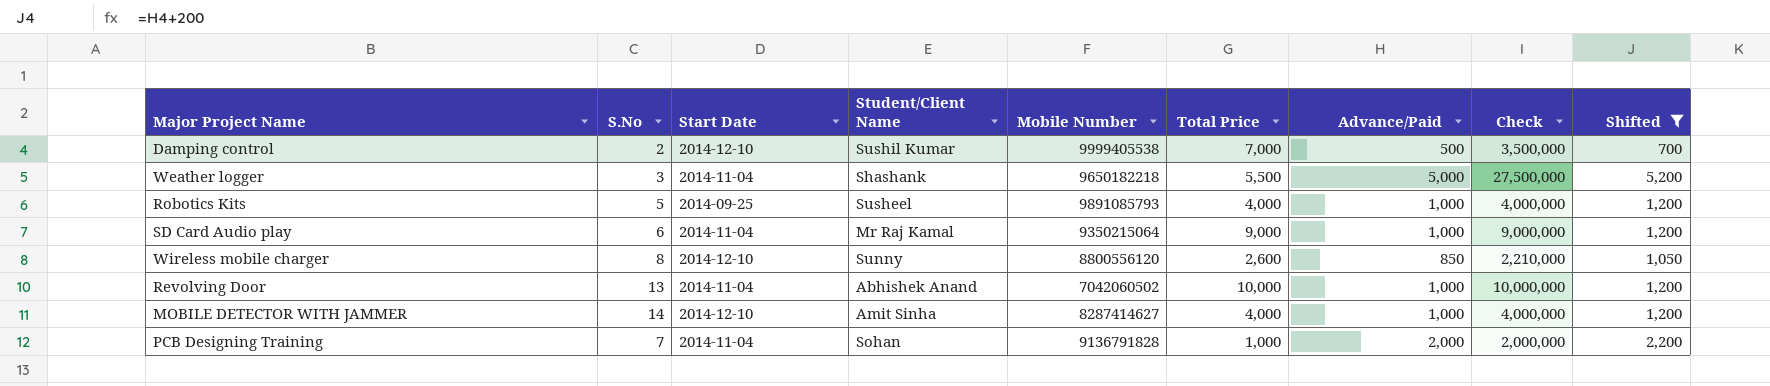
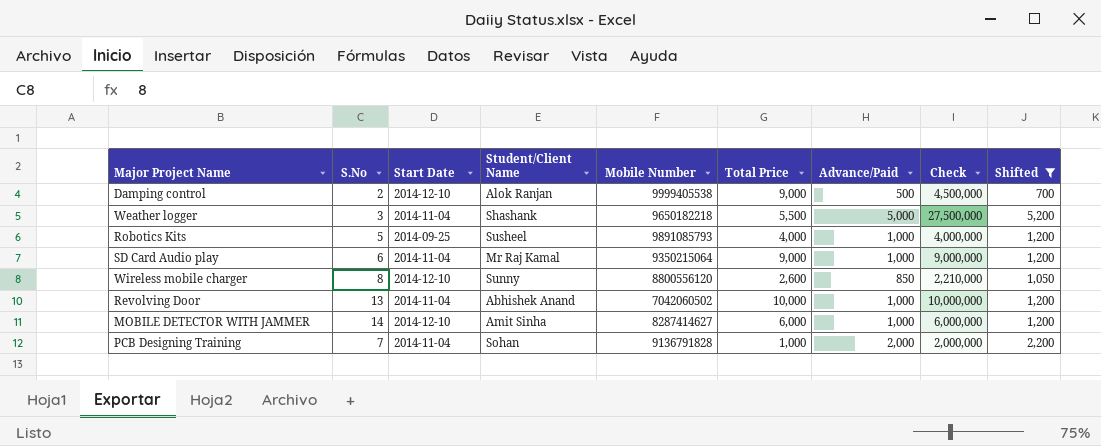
Damping control | Student/Client Name: Sushil Kumar -> Alok Ranjan
Damping control | Total Price: 7,000 -> 9,000
Damping control | Check: 3,500,000 -> 4,500,000
MOBILE DETECTOR WITH JAMMER | Total Price: 4,000 -> 6,000
MOBILE DETECTOR WITH JAMMER | Check: 4,000,000 -> 6,000,000

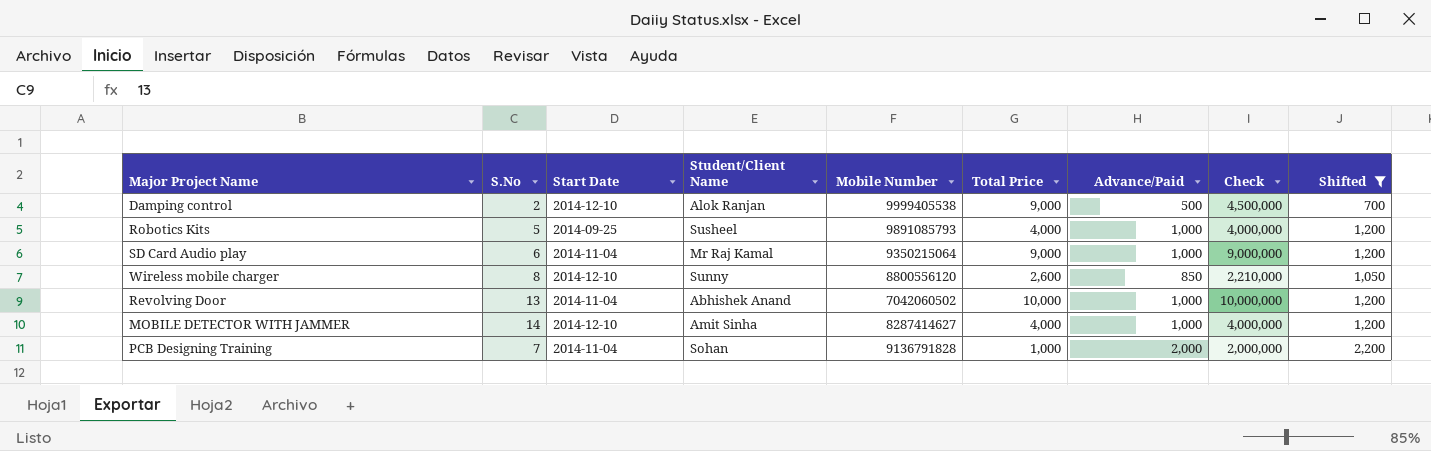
row Weather logger: 3 | 2014-11-04 | Shashank | 9650182218 | 5,500 | 5,000 | 27,500,000 | 5,200 -> none
MOBILE DETECTOR WITH JAMMER | Total Price: 6,000 -> 4,000
MOBILE DETECTOR WITH JAMMER | Check: 6,000,000 -> 4,000,000

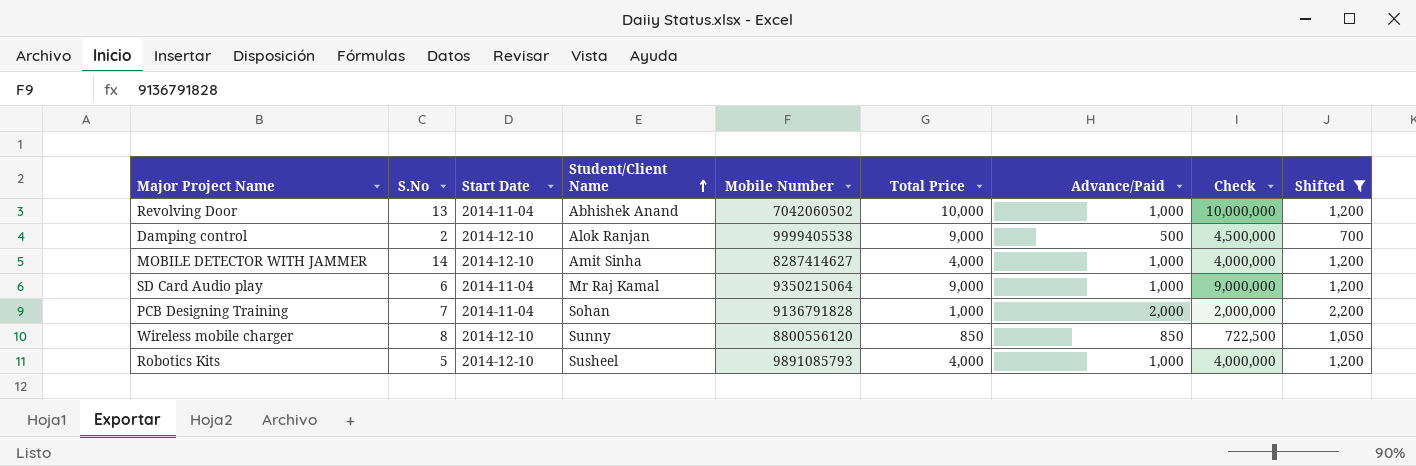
row order: none -> Student/Client Name ascending
Wireless mobile charger | Total Price: 2,600 -> 850
Wireless mobile charger | Check: 2,210,000 -> 722,500
Robotics Kits | Start Date: 2014-09-25 -> 2014-12-10

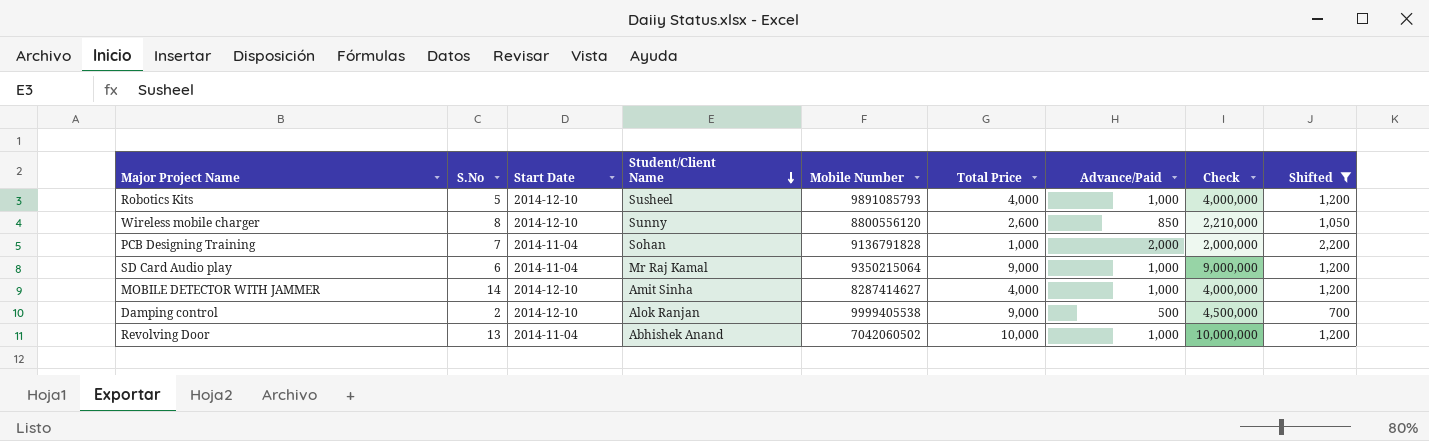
row order: Student/Client Name ascending -> Student/Client Name descending
Wireless mobile charger | Total Price: 850 -> 2,600
Wireless mobile charger | Check: 722,500 -> 2,210,000

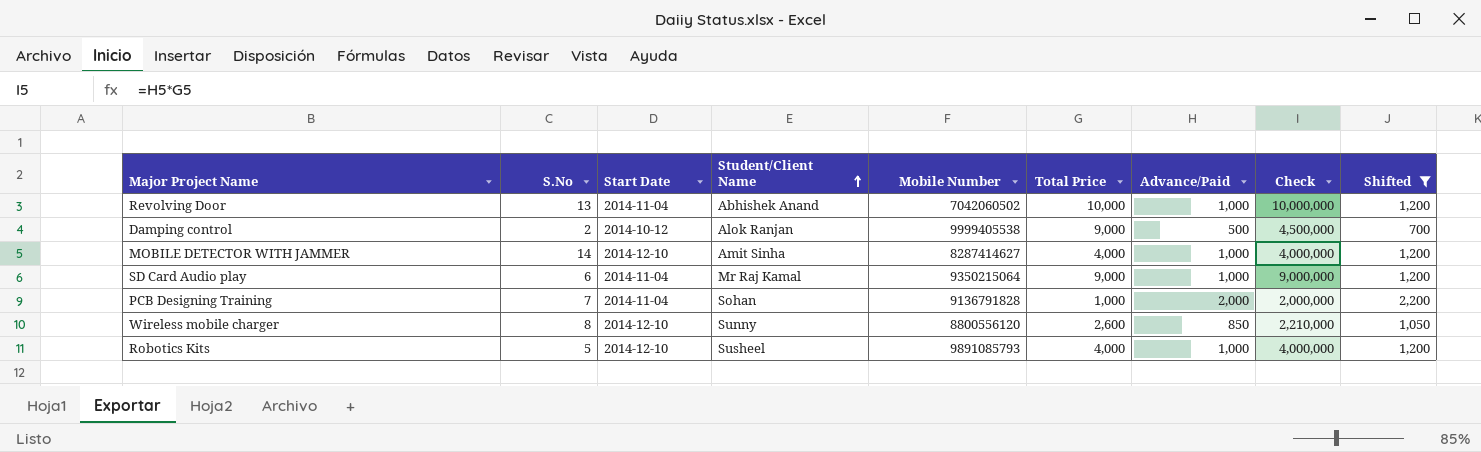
row order: Student/Client Name descending -> Student/Client Name ascending
Damping control | Start Date: 2014-12-10 -> 2014-10-12

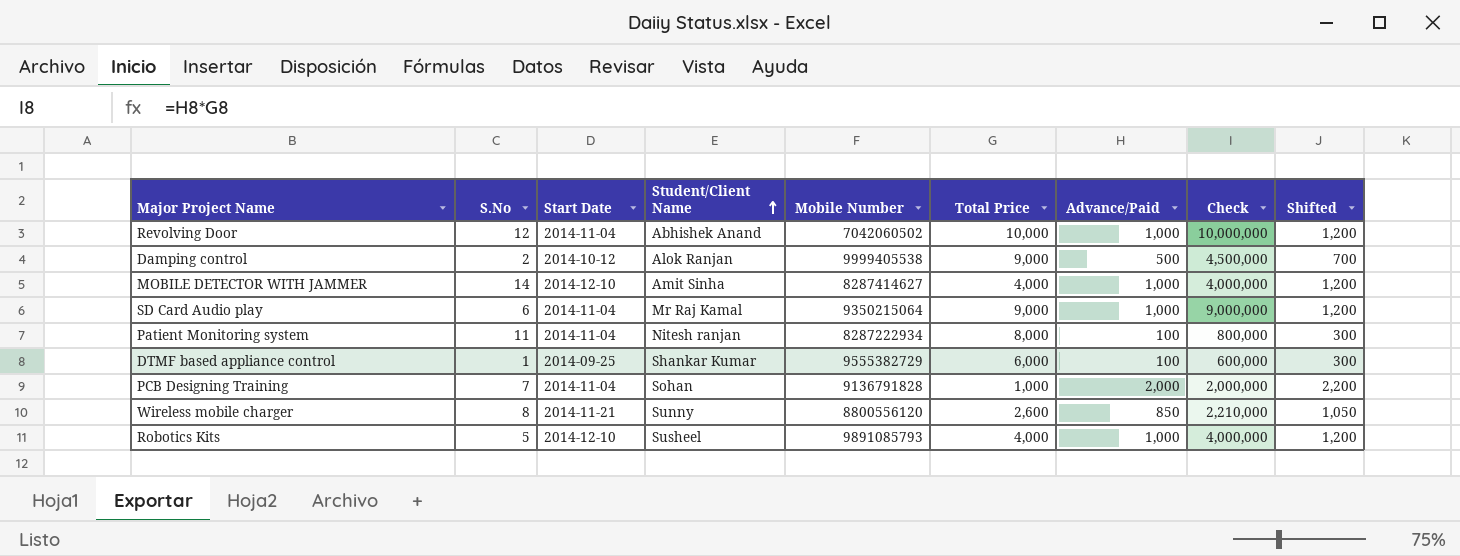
filter: Shifted != 300 -> none
Revolving Door | S.No: 13 -> 12
Wireless mobile charger | Start Date: 2014-12-10 -> 2014-11-21

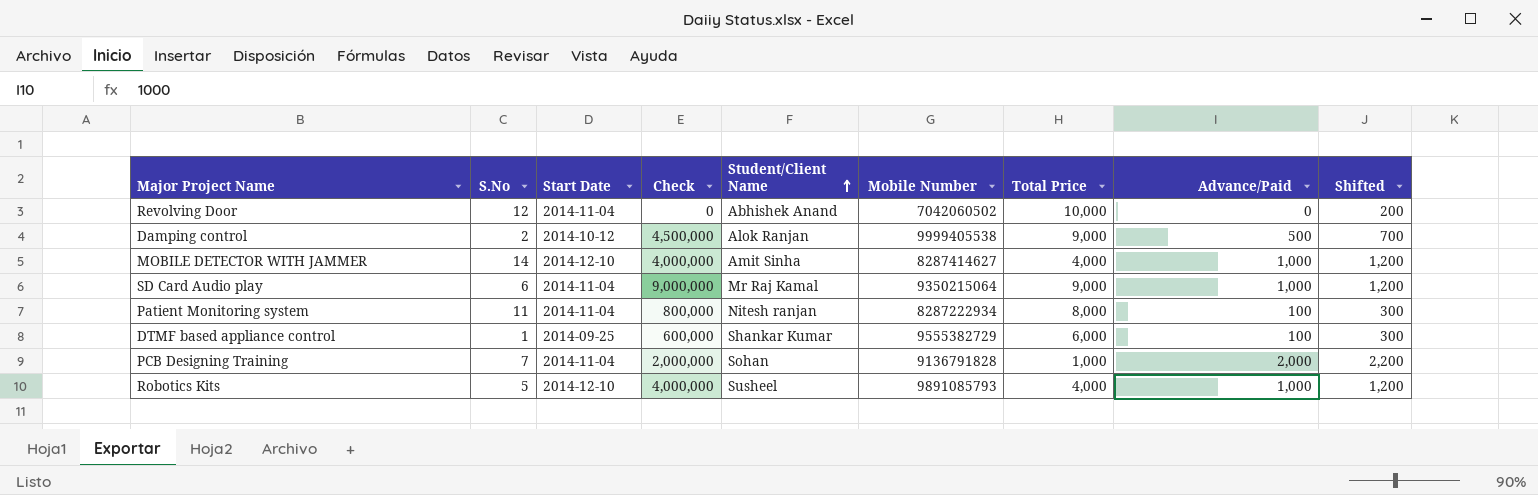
column Check | position: 8 -> 4
row Wireless mobile charger: 8 | 2014-11-21 | Sunny | 8800556120 | 2,600 | 850 | 2,210,000 | 1,050 -> none
Revolving Door | Check: 10,000,000 -> 0
Revolving Door | Advance/Paid: 1,000 -> 0
Revolving Door | Shifted: 1,200 -> 200

